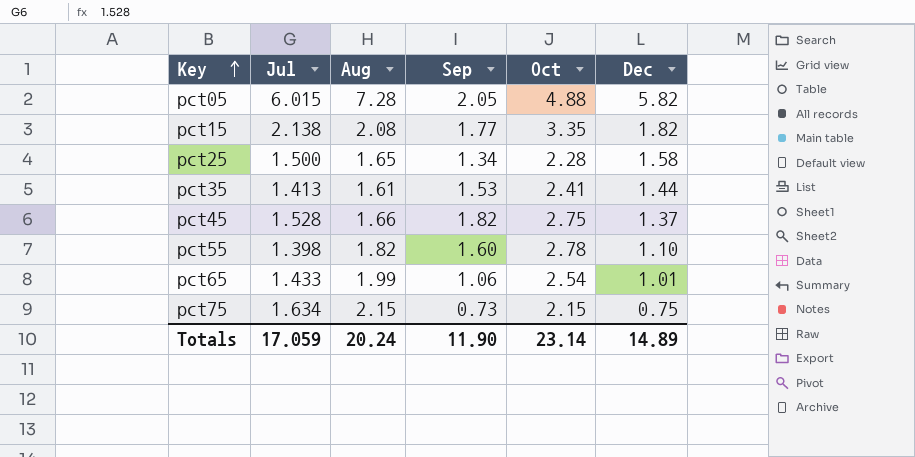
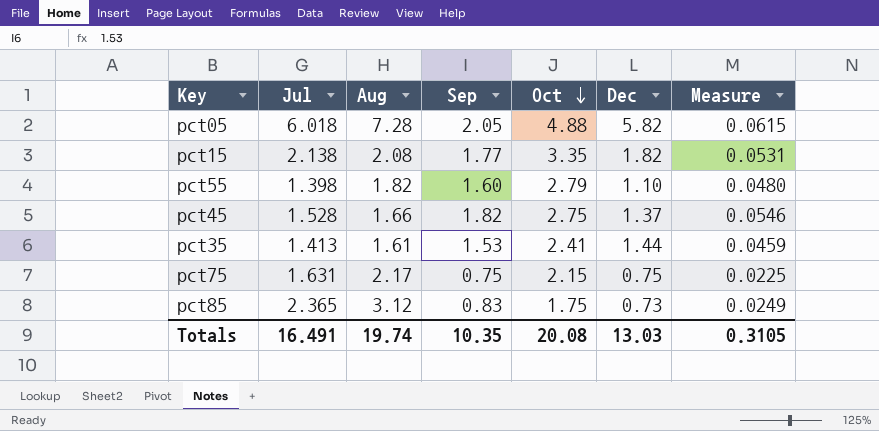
row order: Key ascending -> Oct descending
column Measure | formula: none -> [Sep] * 0.03
row pct25: 1.500 | 1.65 | 1.34 | 2.28 | 1.58 -> none
row pct65: 1.433 | 1.99 | 1.06 | 2.54 | 1.01 -> none
pct05 | Jul: 6.015 -> 6.018
pct55 | Oct: 2.78 -> 2.79
pct75 | Jul: 1.634 -> 1.631
pct75 | Aug: 2.15 -> 2.17
pct75 | Sep: 0.73 -> 0.75
row pct85: none -> 2.365 | 3.12 | 0.83 | 1.75 | 0.73 | 0.0249
Totals | Jul: 17.059 -> 16.491
Totals | Aug: 20.24 -> 19.74
Totals | Sep: 11.90 -> 10.35
Totals | Oct: 23.14 -> 20.08
Totals | Dec: 14.89 -> 13.03

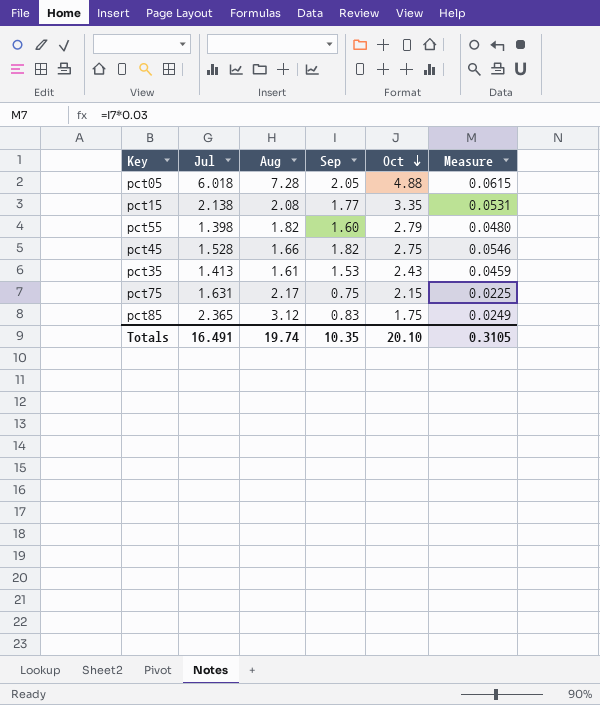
column Dec | position: 6 -> none
pct35 | Oct: 2.41 -> 2.43
Totals | Oct: 20.08 -> 20.10

